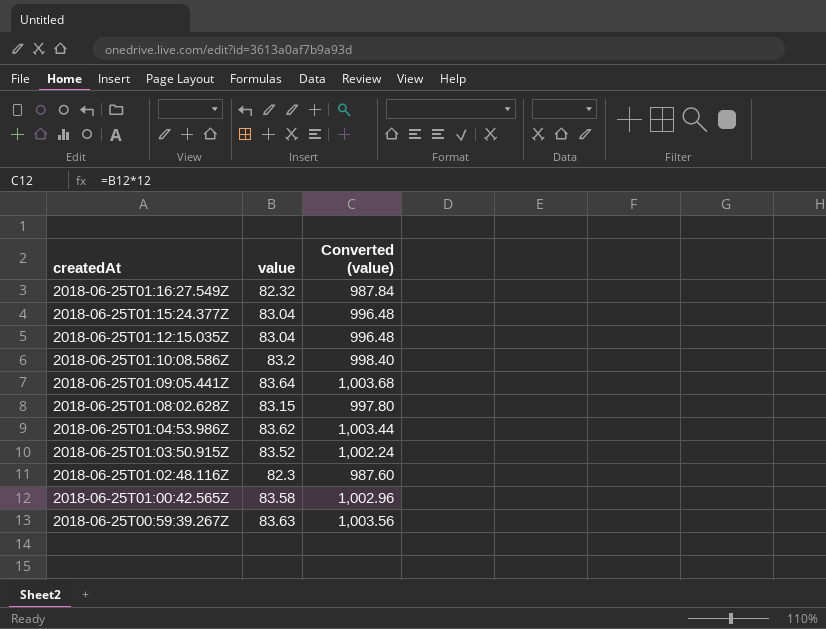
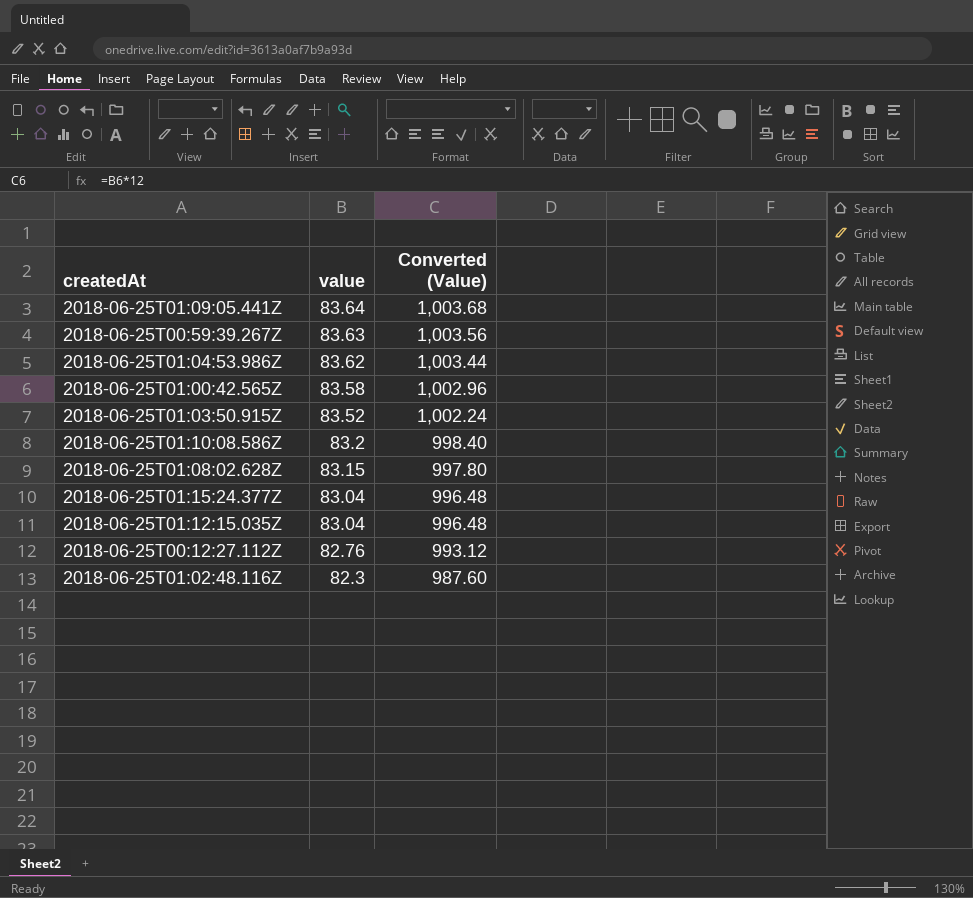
row order: createdAt descending -> value descending
column name: Converted (value) -> Converted (Value)
row 2018-06-25T01:16:27.549Z: 82.32 | 987.84 -> none
row 2018-06-25T00:12:27.112Z: none -> 82.76 | 993.12

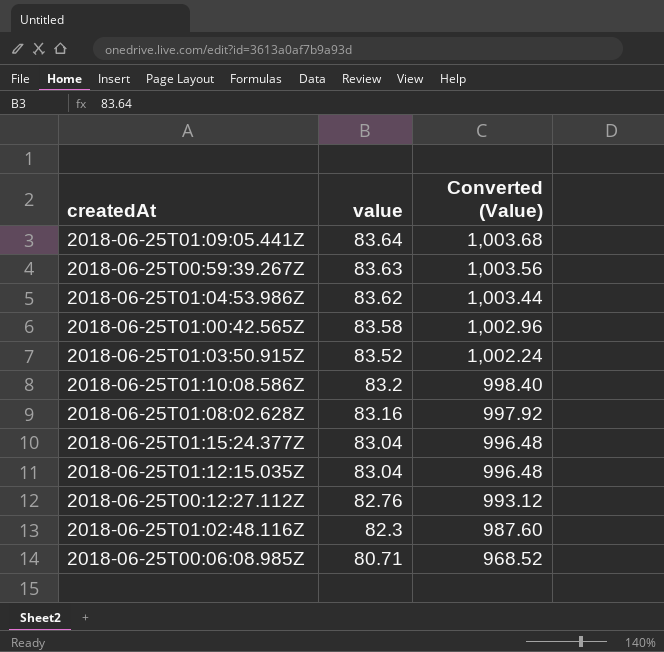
2018-06-25T01:08:02.628Z | value: 83.15 -> 83.16
2018-06-25T01:08:02.628Z | Converted (Value): 997.80 -> 997.92
row 2018-06-25T00:06:08.985Z: none -> 80.71 | 968.52

